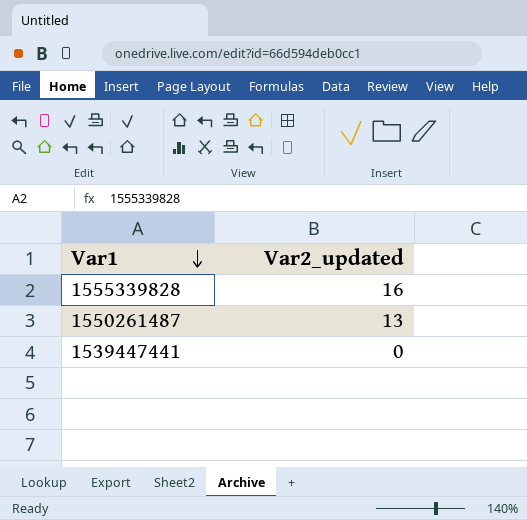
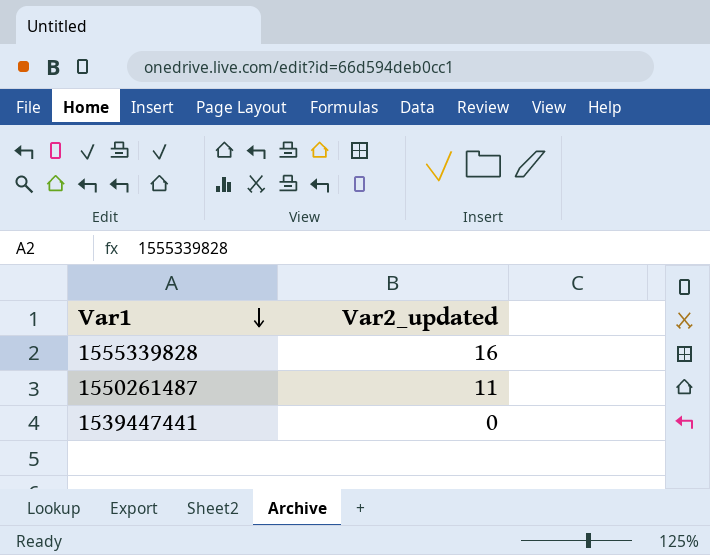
1550261487 | Var2_updated: 13 -> 11

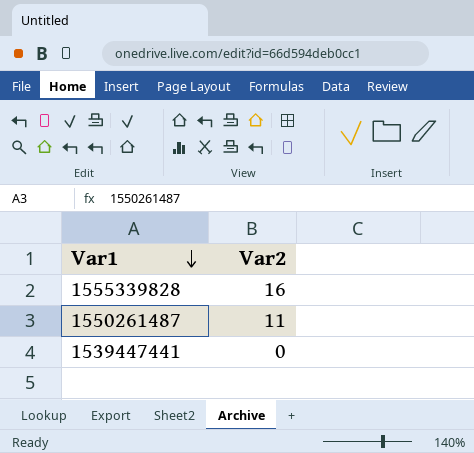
column name: Var2_updated -> Var2

